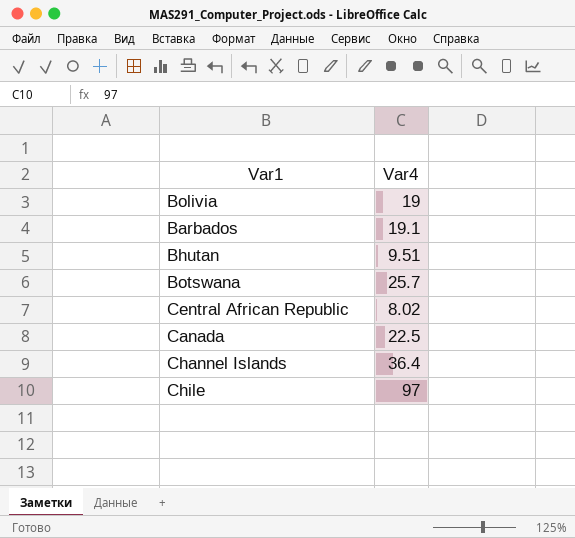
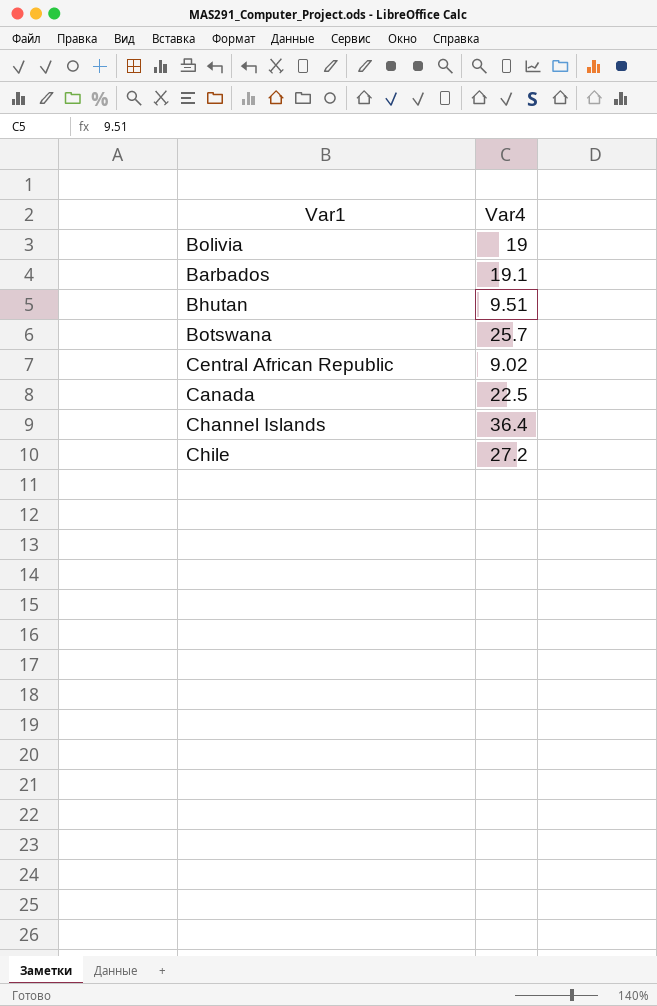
Central African Republic | Var4: 8.02 -> 9.02
Chile | Var4: 97 -> 27.2

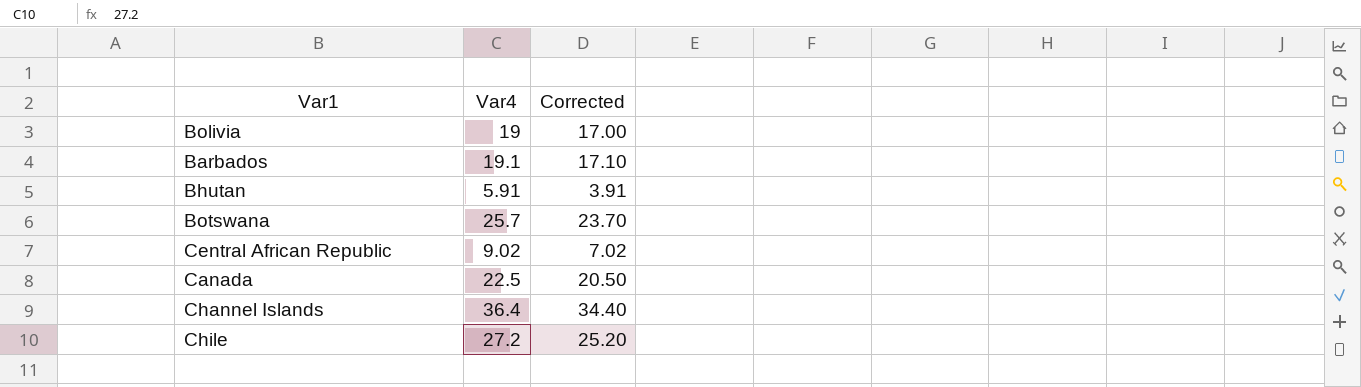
column Corrected | formula: none -> [Var4] - 2
Bhutan | Var4: 9.51 -> 5.91

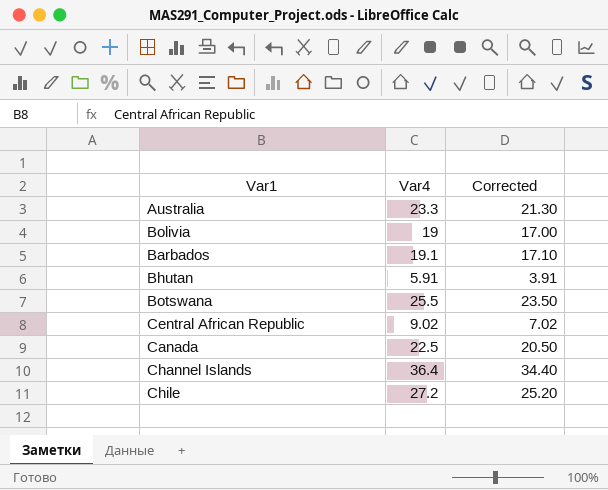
row Australia: none -> 23.3 | 21.30
Botswana | Var4: 25.7 -> 25.5
Botswana | Corrected: 23.70 -> 23.50

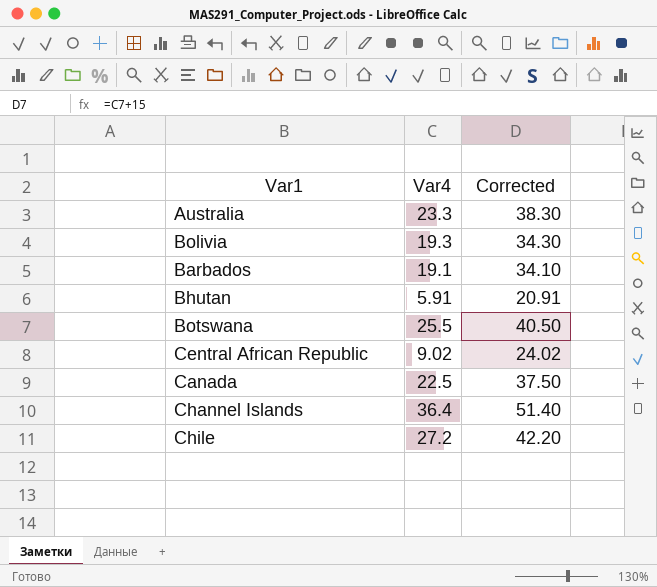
column Corrected | formula: [Var4] - 2 -> [Var4] + 15
Bolivia | Var4: 19 -> 19.3

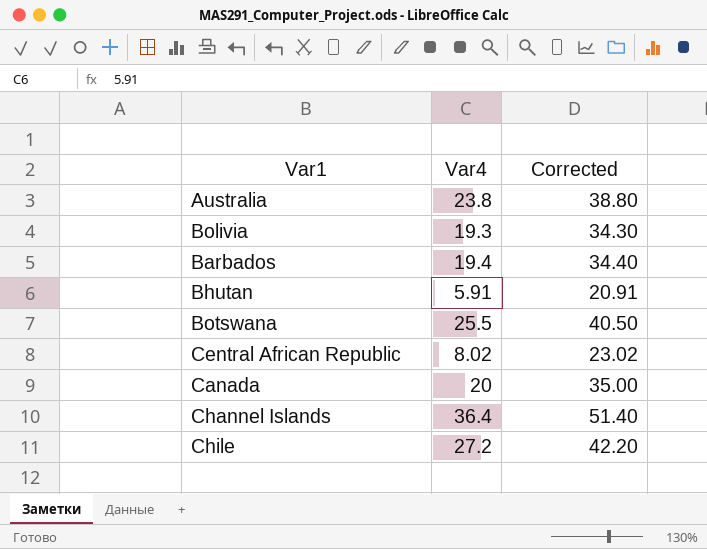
Australia | Var4: 23.3 -> 23.8
Australia | Corrected: 38.30 -> 38.80
Barbados | Var4: 19.1 -> 19.4
Barbados | Corrected: 34.10 -> 34.40
Central African Republic | Var4: 9.02 -> 8.02
Central African Republic | Corrected: 24.02 -> 23.02
Canada | Var4: 22.5 -> 20
Canada | Corrected: 37.50 -> 35.00

